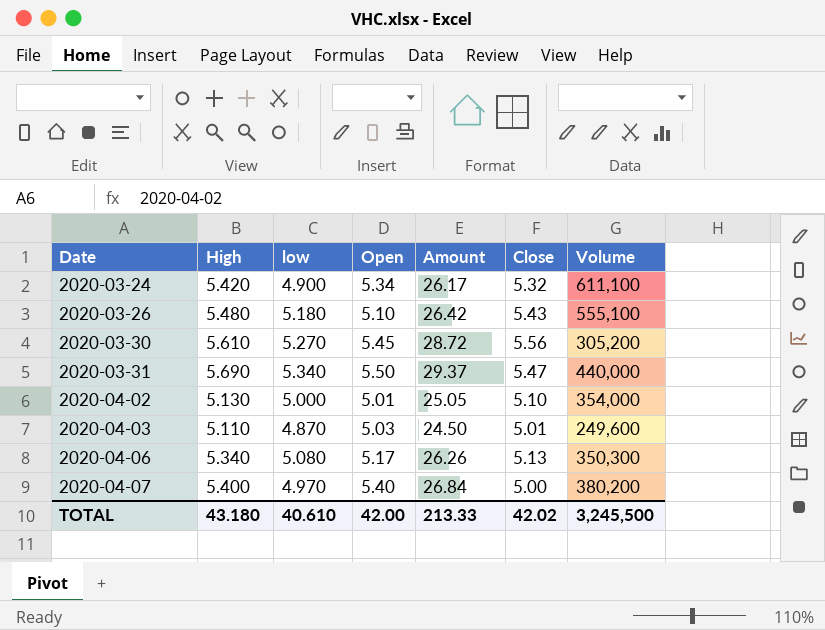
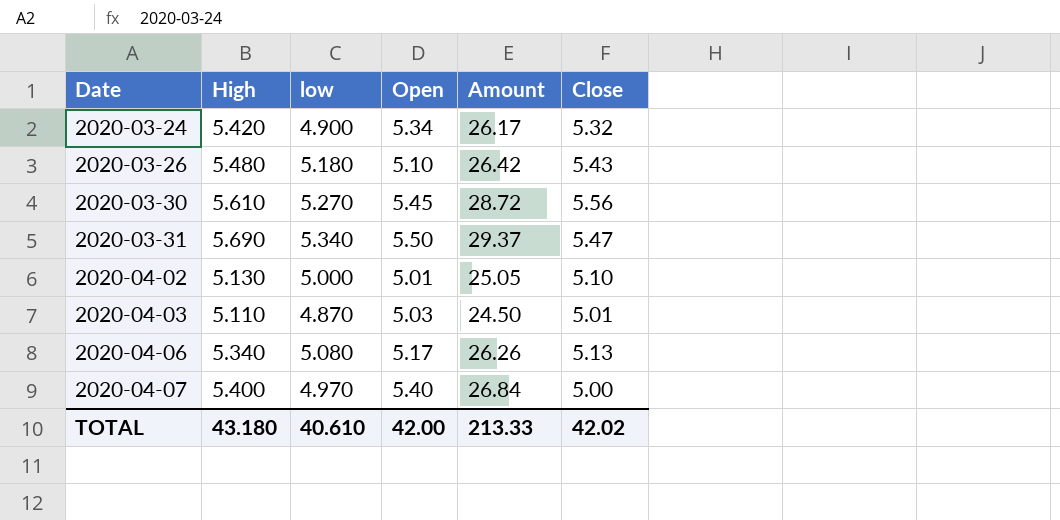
column Volume | position: 7 -> none

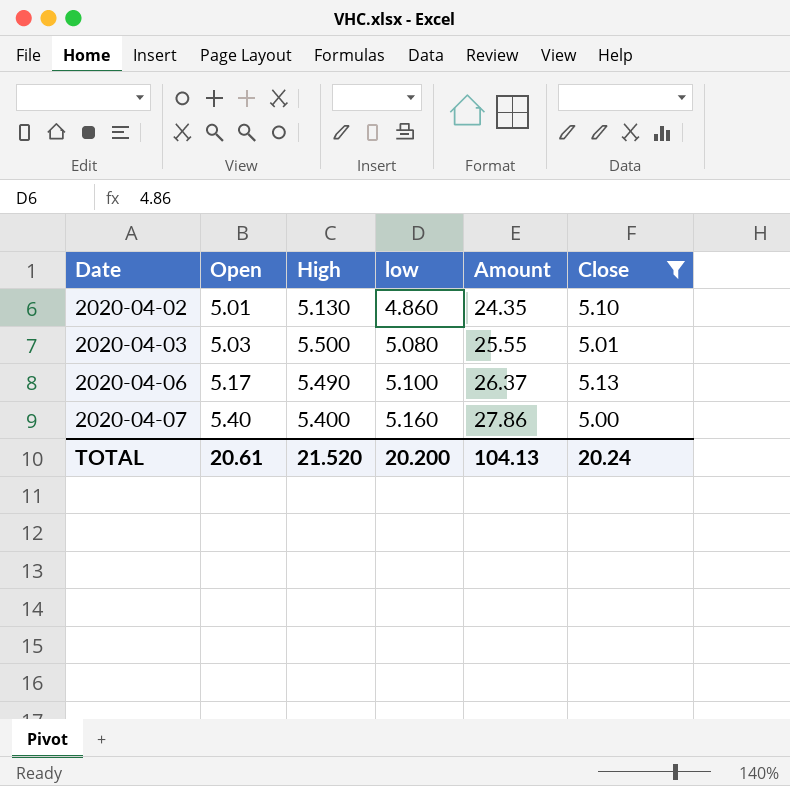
filter: none -> Close <= 5.13
column Open | position: 4 -> 2
2020-04-02 | low: 5.000 -> 4.860
2020-04-02 | Amount: 25.05 -> 24.35
2020-04-03 | High: 5.110 -> 5.500
2020-04-03 | low: 4.870 -> 5.080
2020-04-03 | Amount: 24.50 -> 25.55
2020-04-06 | High: 5.340 -> 5.490
2020-04-06 | low: 5.080 -> 5.100
2020-04-06 | Amount: 26.26 -> 26.37
2020-04-07 | low: 4.970 -> 5.160
2020-04-07 | Amount: 26.84 -> 27.86
TOTAL | Open: 42.00 -> 20.61
TOTAL | High: 43.180 -> 21.520
TOTAL | low: 40.610 -> 20.200
TOTAL | Amount: 213.33 -> 104.13
TOTAL | Close: 42.02 -> 20.24

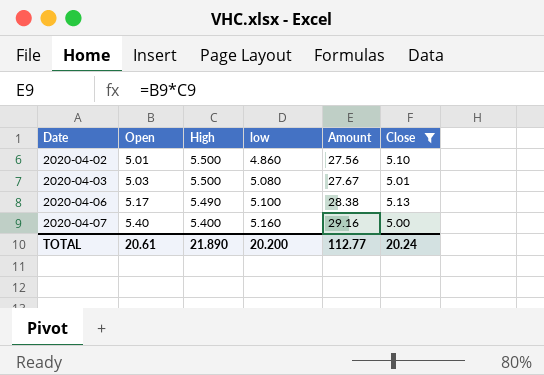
column Amount | formula: [Open] * [low] -> [Open] * [High]
2020-04-02 | High: 5.130 -> 5.500
TOTAL | High: 21.520 -> 21.890
TOTAL | Amount: 104.13 -> 112.77

